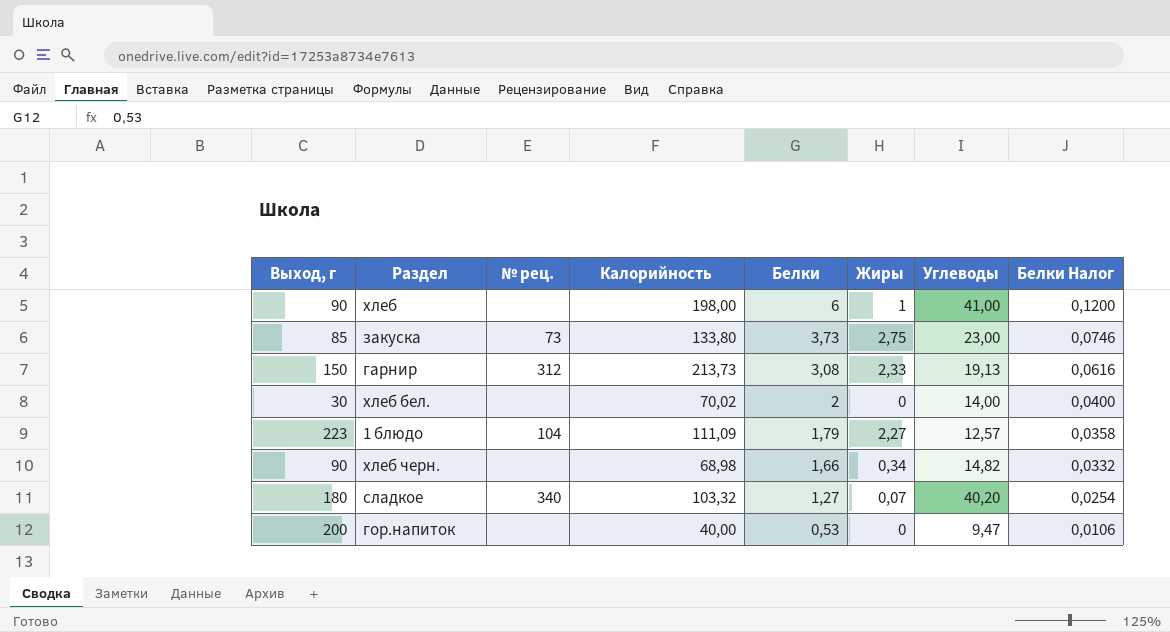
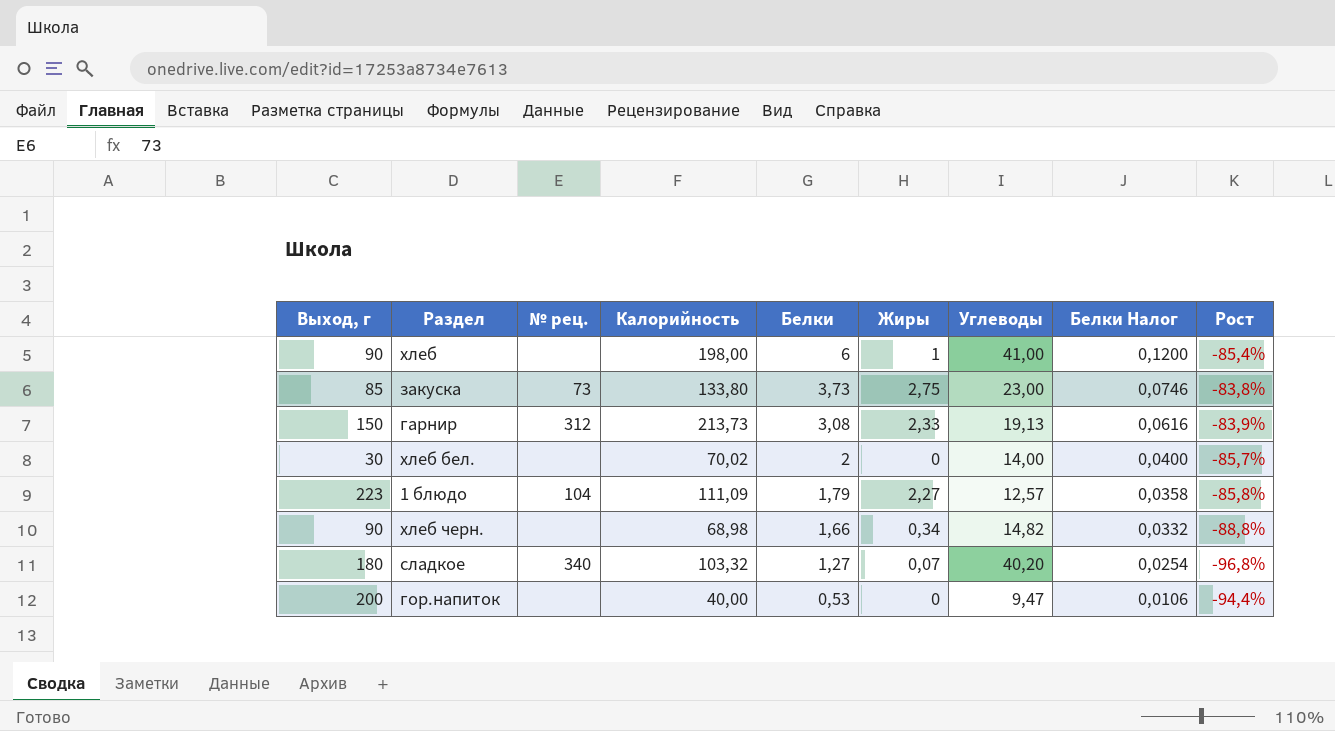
column Рост | formula: none -> ([Белки] - [Углеводы]) / [Углеводы]

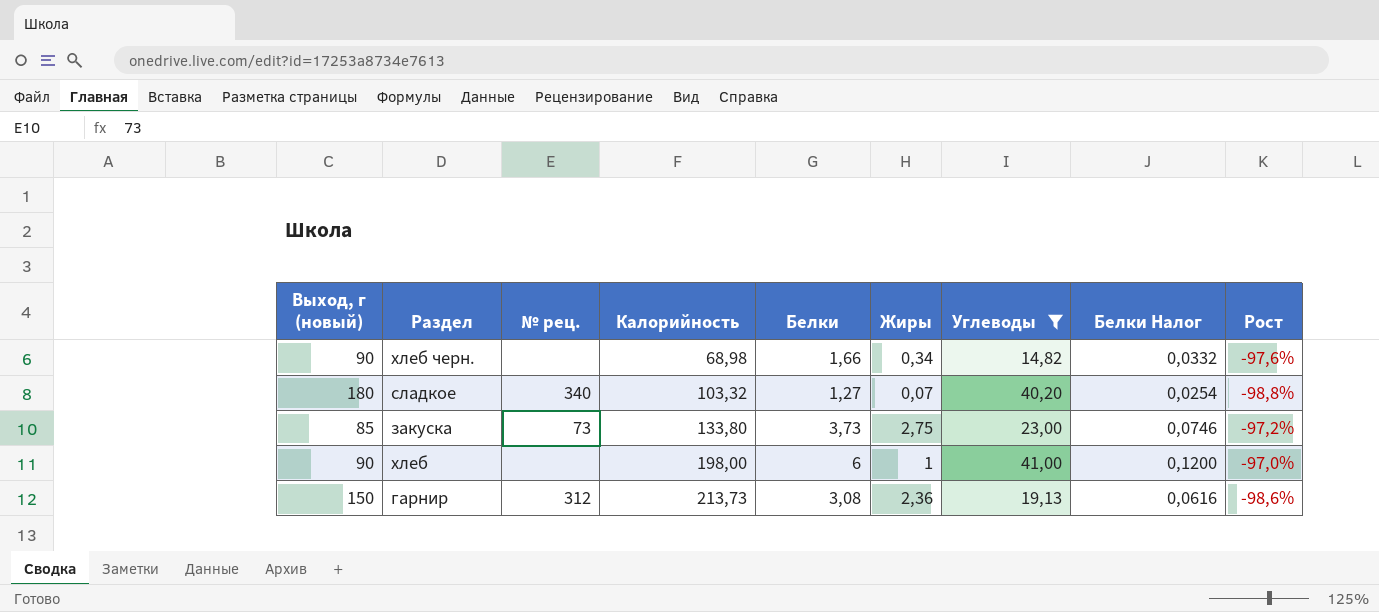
filter: none -> Углеводы >= 14,82
row order: Белки descending -> Калорийность ascending
column name: Выход, г -> Выход, г (новый)
column Рост | formula: ([Белки] - [Углеводы]) / [Углеводы] -> ([Белки] - [Калорийность]) / [Калорийность]
гарнир | Жиры: 2,33 -> 2,36

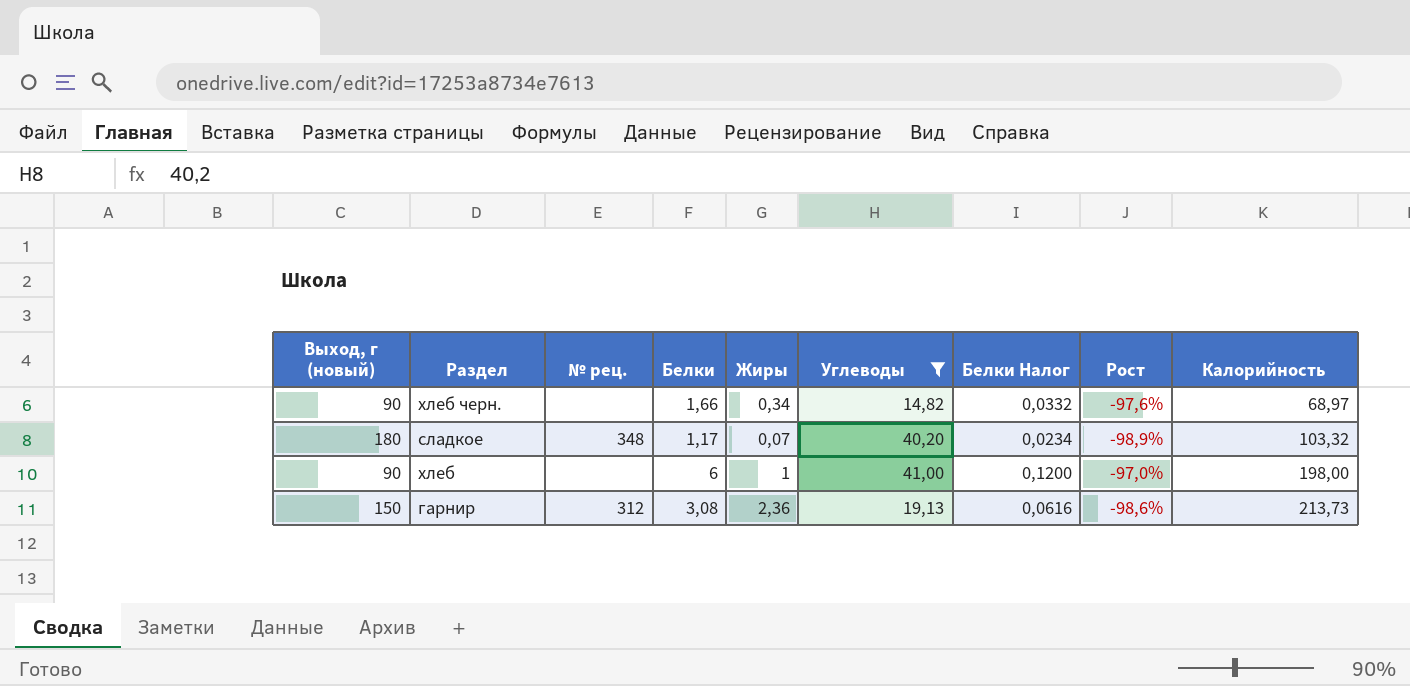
column Калорийность | position: 4 -> 9
row закуска: 85 | 73 | 133,80 | 3,73 | 2,75 | 23,00 | 0,0746 | -97,2% -> none
хлеб черн. | Калорийность: 68,98 -> 68,97
сладкое | № рец.: 340 -> 348
сладкое | Белки: 1,27 -> 1,17
сладкое | Белки Налог: 0,0254 -> 0,0234
сладкое | Рост: -98,8% -> -98,9%

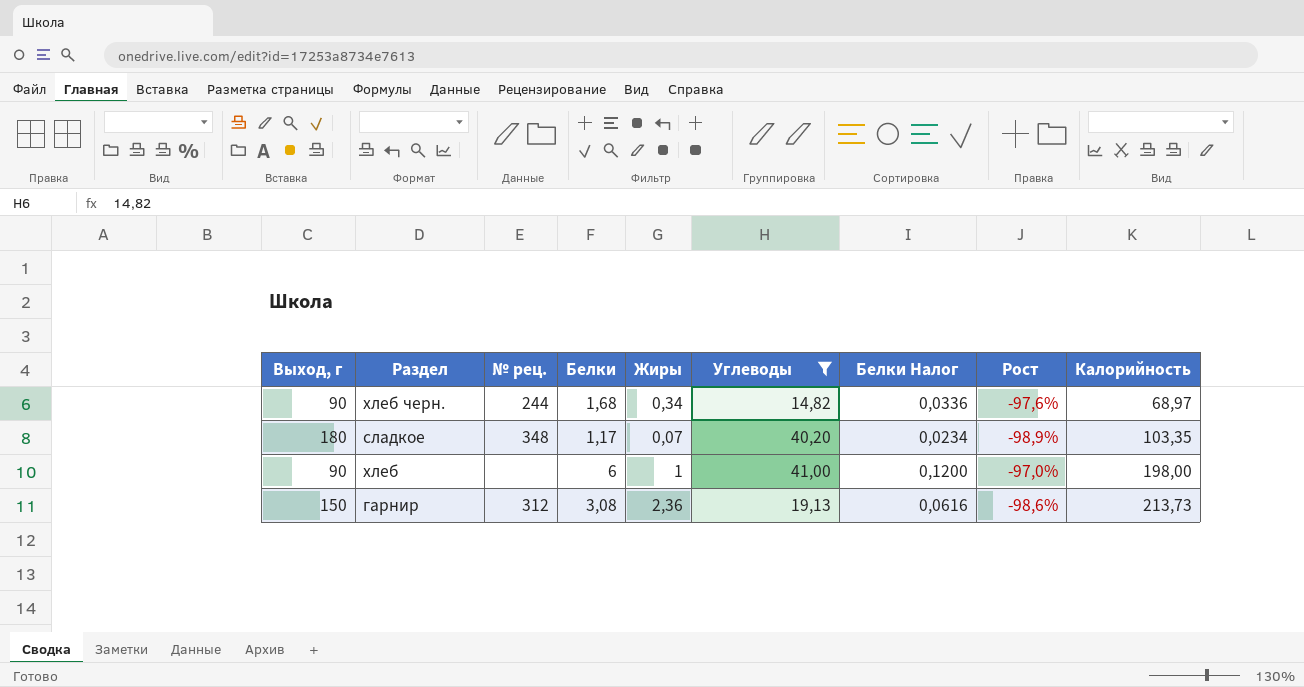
column name: Выход, г (новый) -> Выход, г
хлеб черн. | № рец.: none -> 244
хлеб черн. | Белки: 1,66 -> 1,68
хлеб черн. | Белки Налог: 0,0332 -> 0,0336
сладкое | Калорийность: 103,32 -> 103,35

